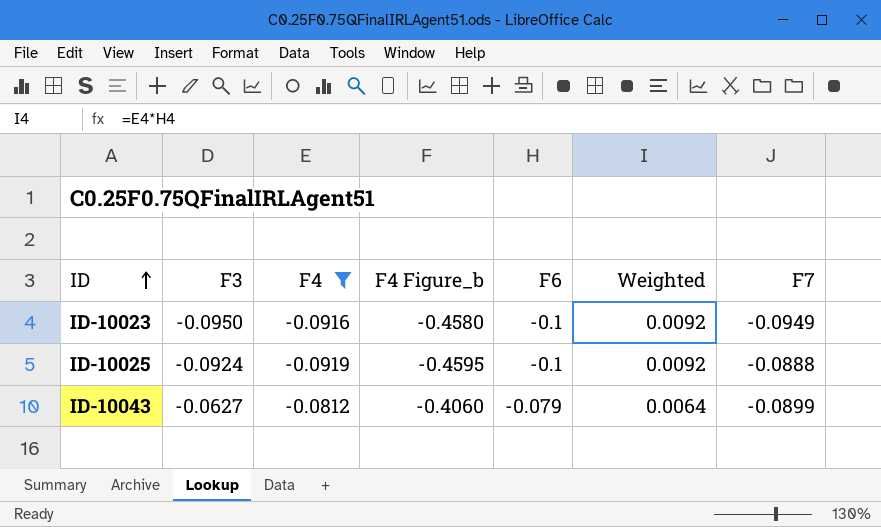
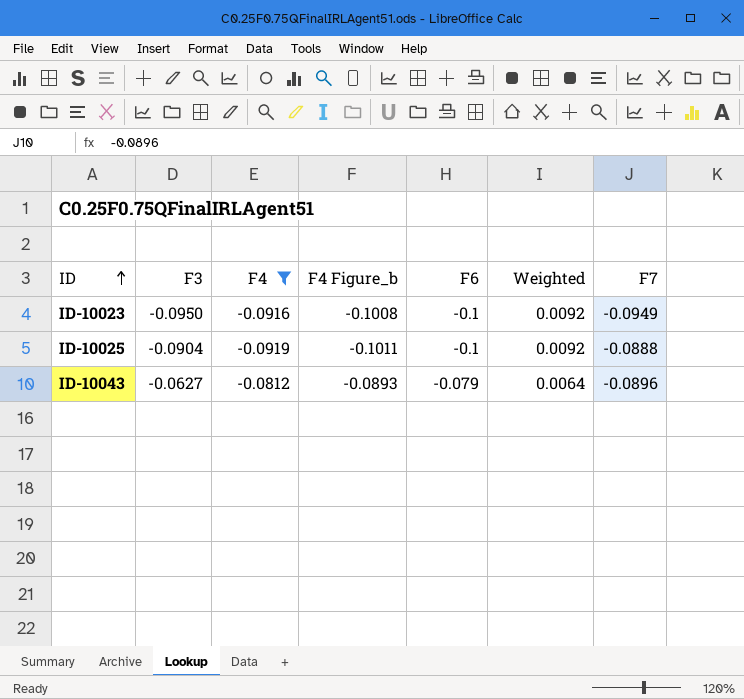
column F4 Figure_b | formula: [F4] * 5 -> [F4] * 1.1
ID-10025 | F3: -0.0924 -> -0.0904
ID-10043 | F7: -0.0899 -> -0.0896

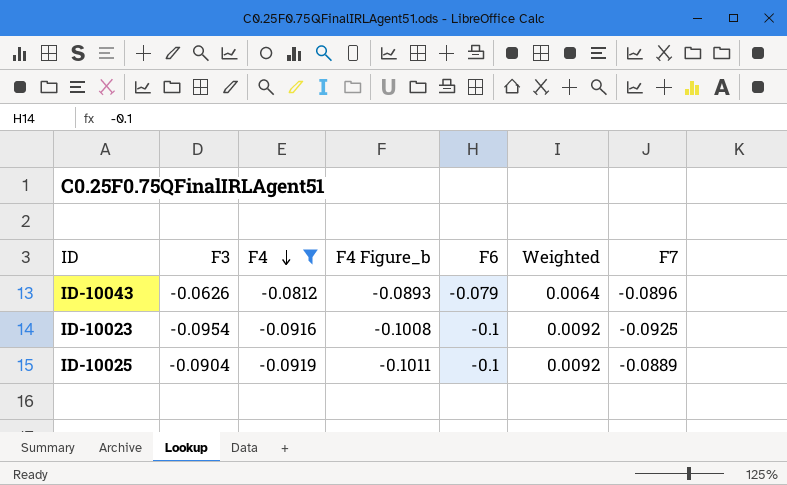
row order: ID ascending -> F4 descending
ID-10043 | F3: -0.0627 -> -0.0626
ID-10023 | F3: -0.0950 -> -0.0954
ID-10023 | F7: -0.0949 -> -0.0925
ID-10025 | F7: -0.0888 -> -0.0889

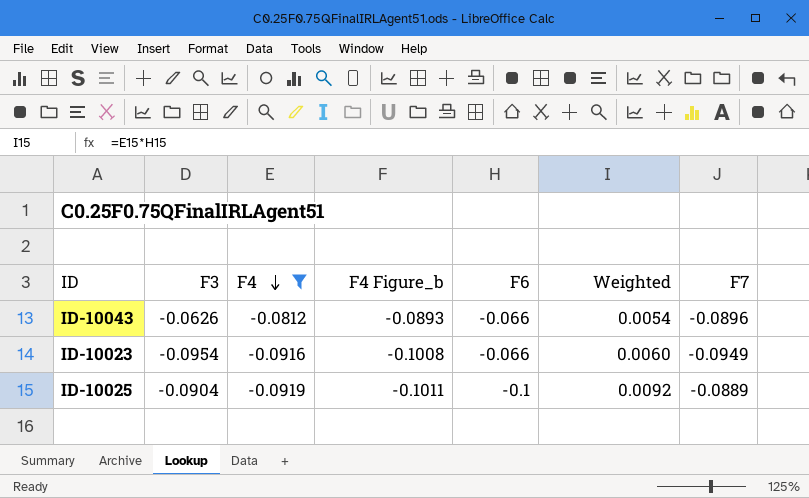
ID-10043 | F6: -0.079 -> -0.066
ID-10043 | Weighted: 0.0064 -> 0.0054
ID-10023 | F6: -0.1 -> -0.066
ID-10023 | Weighted: 0.0092 -> 0.0060
ID-10023 | F7: -0.0925 -> -0.0949

